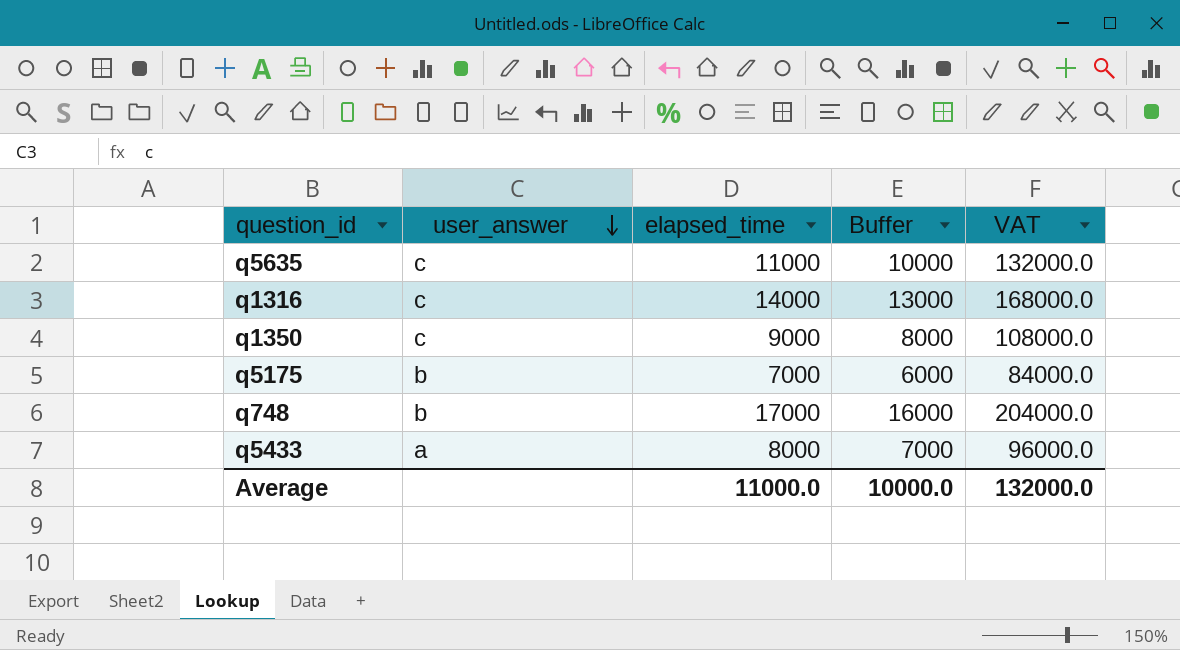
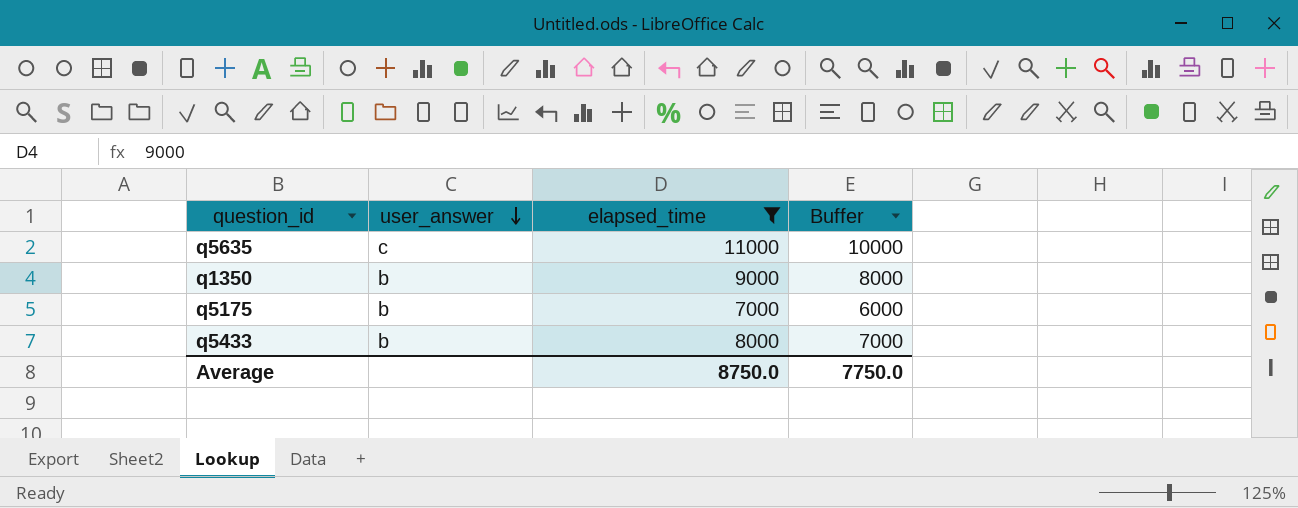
filter: none -> elapsed_time <= 11000
column VAT | formula: [elapsed_time] * 12 -> none
q1350 | user_answer: c -> b
q5433 | user_answer: a -> b
Average | elapsed_time: 11000.0 -> 8750.0
Average | Buffer: 10000.0 -> 7750.0

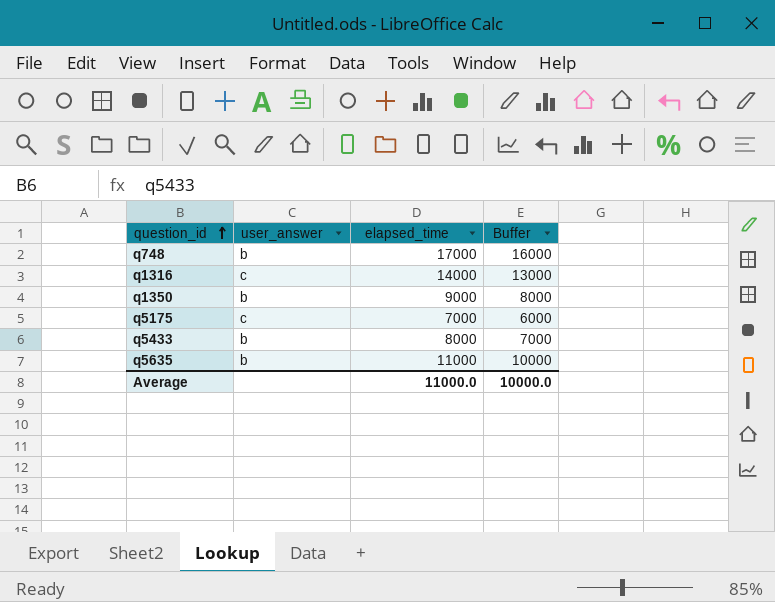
filter: elapsed_time <= 11000 -> none
row order: user_answer descending -> question_id ascending
q5175 | user_answer: b -> c
q5635 | user_answer: c -> b
Average | elapsed_time: 8750.0 -> 11000.0
Average | Buffer: 7750.0 -> 10000.0

